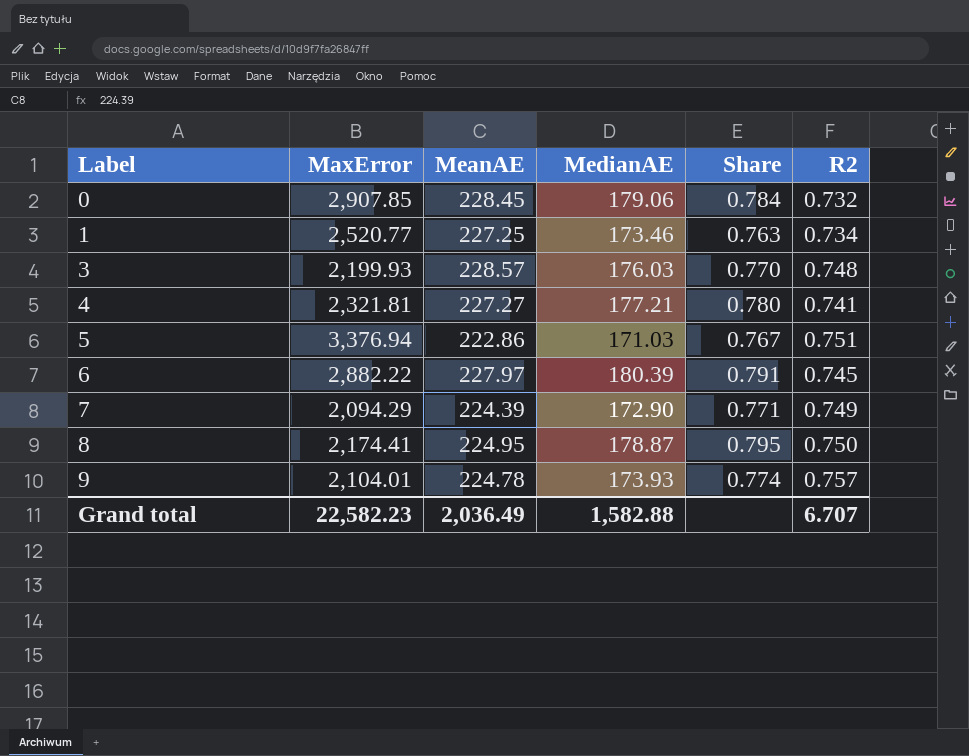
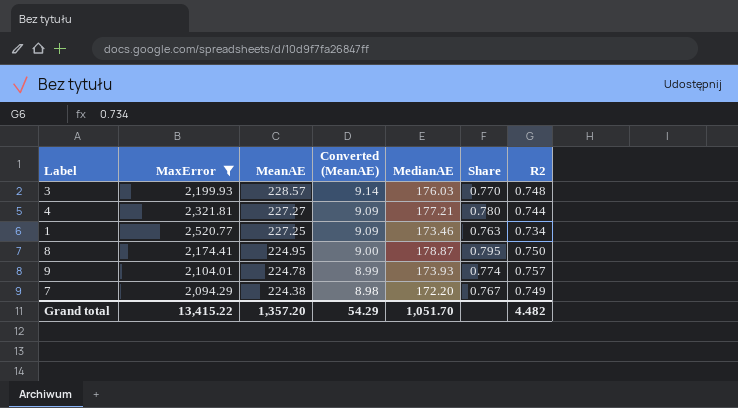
filter: none -> MaxError <= 2,520.77
row order: Label ascending -> MeanAE descending
column Converted (MeanAE) | formula: none -> [MeanAE] * 0.04
4 | R2: 0.741 -> 0.744
7 | MeanAE: 224.39 -> 224.38
7 | MedianAE: 172.90 -> 172.20
7 | Share: 0.771 -> 0.767
Grand total | MaxError: 22,582.23 -> 13,415.22
Grand total | MeanAE: 2,036.49 -> 1,357.20
Grand total | MedianAE: 1,582.88 -> 1,051.70
Grand total | R2: 6.707 -> 4.482

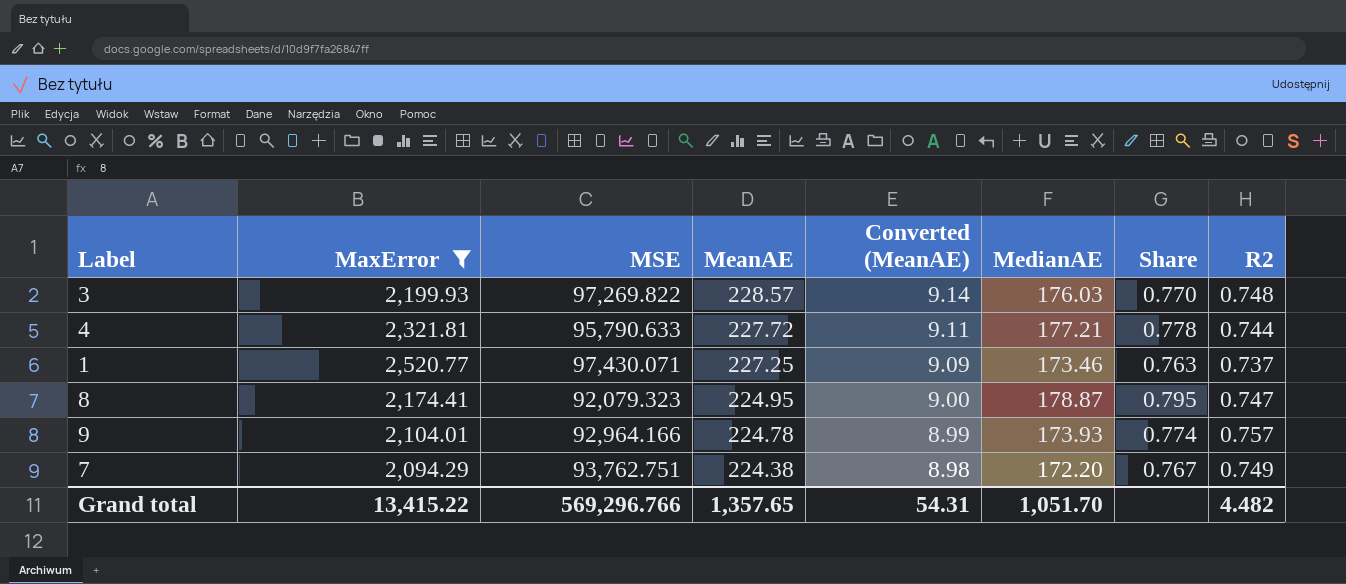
column MSE | position: none -> 3
4 | MeanAE: 227.27 -> 227.72
4 | Converted (MeanAE): 9.09 -> 9.11
4 | Share: 0.780 -> 0.778
1 | R2: 0.734 -> 0.737
8 | R2: 0.750 -> 0.747
Grand total | MeanAE: 1,357.20 -> 1,357.65
Grand total | Converted (MeanAE): 54.29 -> 54.31

